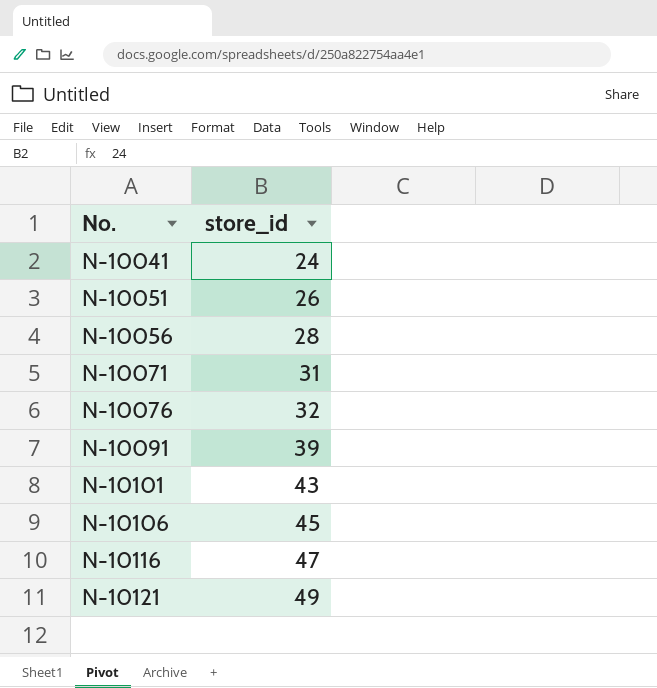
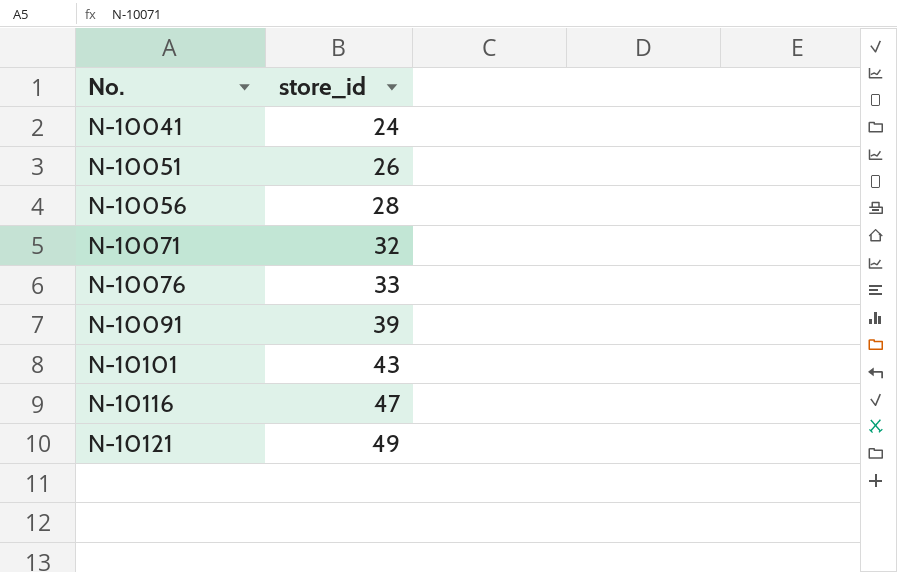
row N-10106: 45 -> none
N-10071 | store_id: 31 -> 32
N-10076 | store_id: 32 -> 33

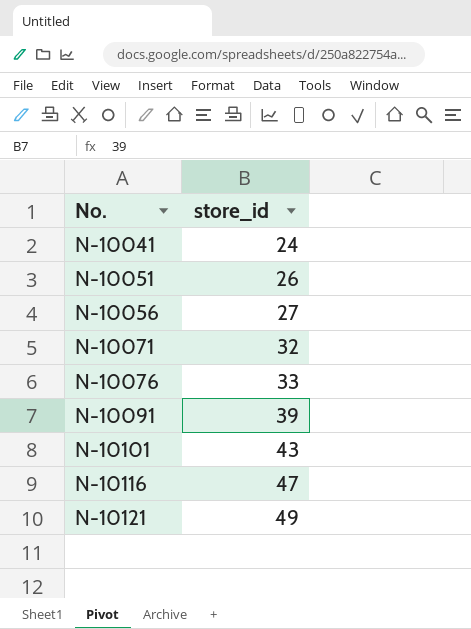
N-10056 | store_id: 28 -> 27

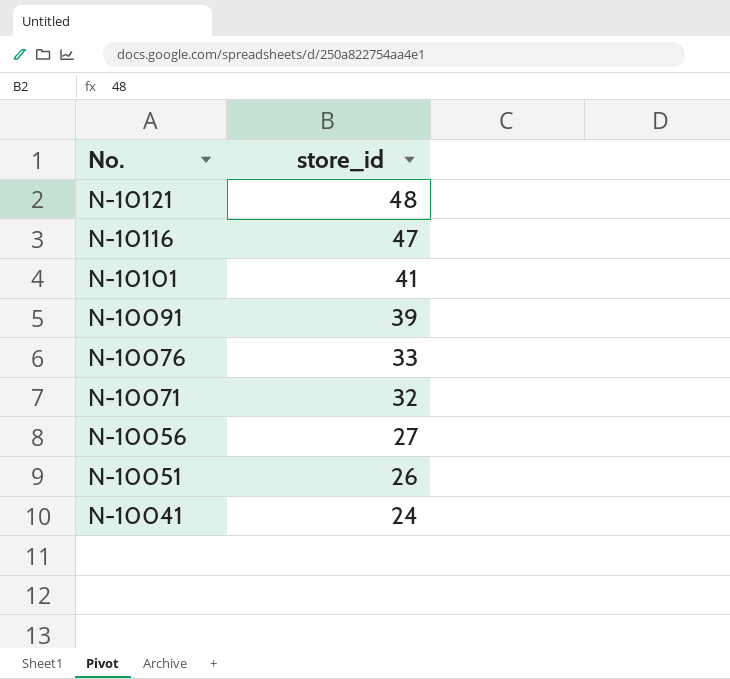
row order: No. ascending -> No. descending
N-10121 | store_id: 49 -> 48
N-10101 | store_id: 43 -> 41

